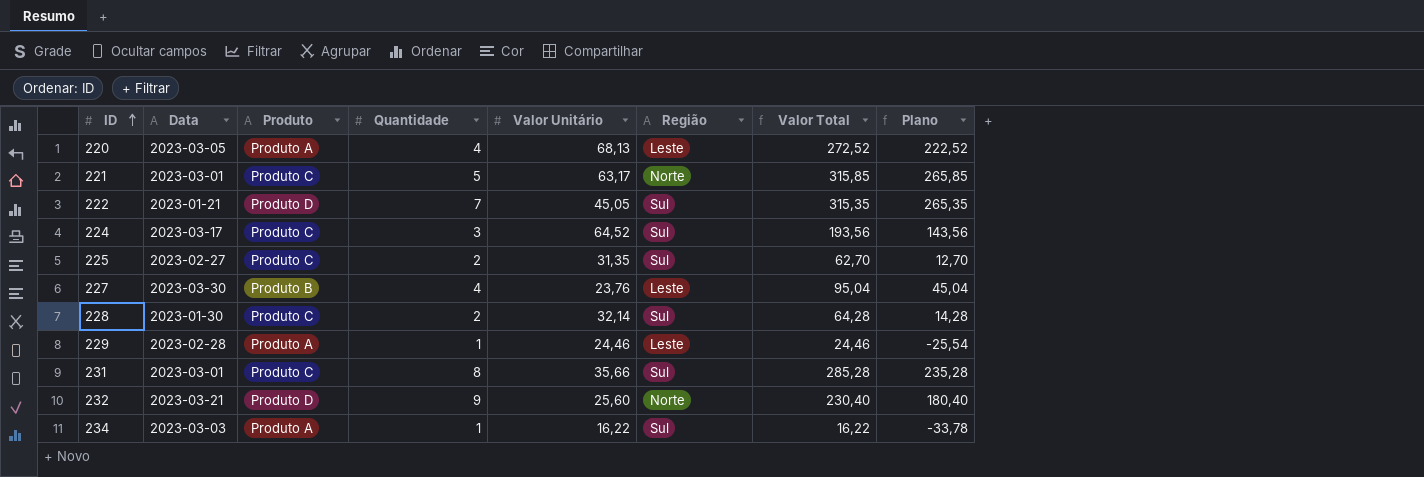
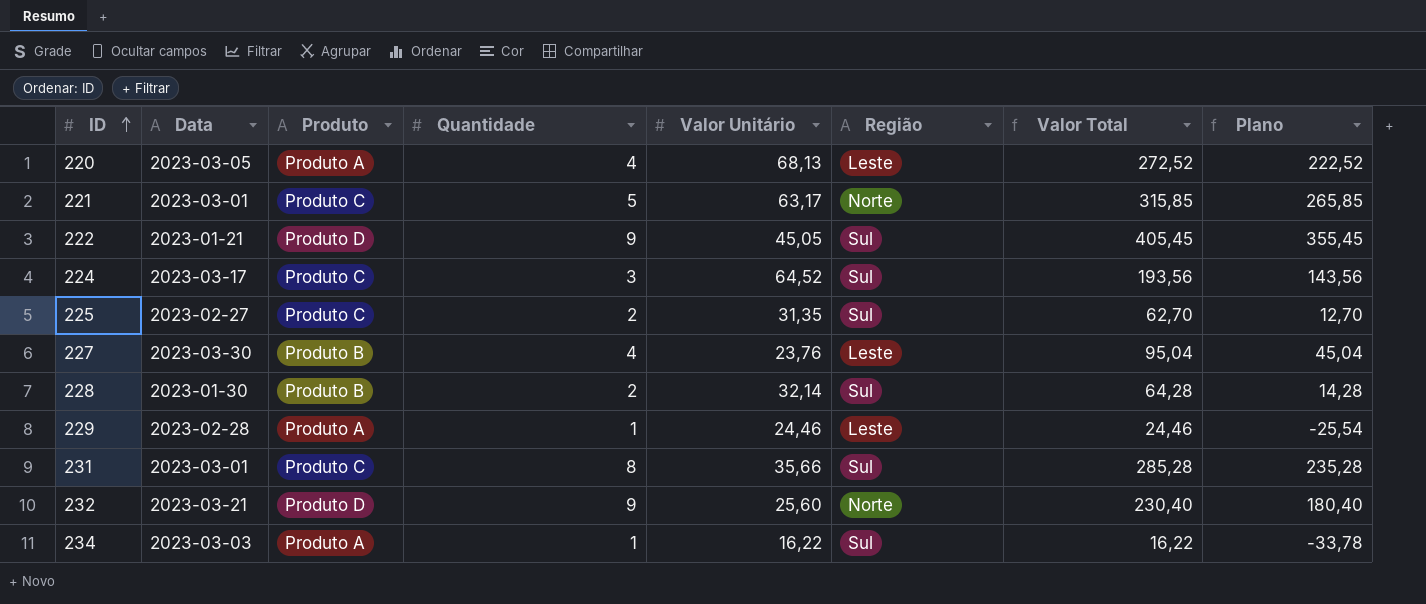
222 | Quantidade: 7 -> 9
222 | Valor Total: 315,35 -> 405,45
222 | Plano: 265,35 -> 355,45
228 | Produto: Produto C -> Produto B

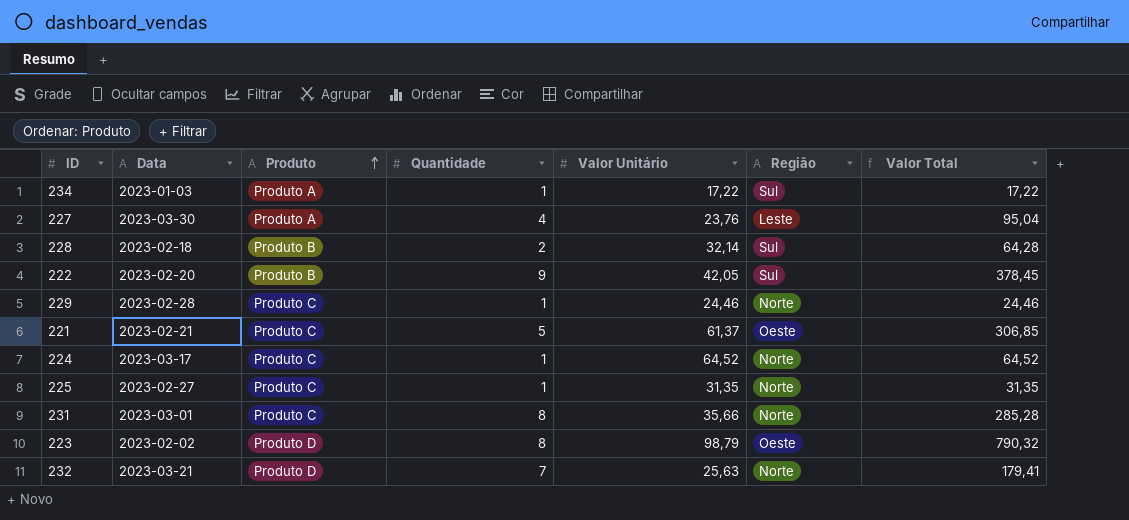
row order: ID ascending -> Produto ascending
column Plano | formula: [Valor Total] - 50 -> none
row 220: 2023-03-05 | Produto A | 4 | 68,13 | Leste | 272,52 | 222,52 -> none
234 | Data: 2023-03-03 -> 2023-01-03
234 | Valor Unitário: 16,22 -> 17,22
234 | Valor Total: 16,22 -> 17,22
227 | Produto: Produto B -> Produto A
228 | Data: 2023-01-30 -> 2023-02-18
222 | Data: 2023-01-21 -> 2023-02-20
222 | Produto: Produto D -> Produto B
222 | Valor Unitário: 45,05 -> 42,05
222 | Valor Total: 405,45 -> 378,45
229 | Produto: Produto A -> Produto C
229 | Região: Leste -> Norte
221 | Data: 2023-03-01 -> 2023-02-21
221 | Valor Unitário: 63,17 -> 61,37
221 | Região: Norte -> Oeste
221 | Valor Total: 315,85 -> 306,85
224 | Quantidade: 3 -> 1
224 | Região: Sul -> Norte
224 | Valor Total: 193,56 -> 64,52
225 | Quantidade: 2 -> 1
225 | Região: Sul -> Norte
225 | Valor Total: 62,70 -> 31,35
231 | Região: Sul -> Norte
row 223: none -> 2023-02-02 | Produto D | 8 | 98,79 | Oeste | 790,32
232 | Quantidade: 9 -> 7
232 | Valor Unitário: 25,60 -> 25,63
232 | Valor Total: 230,40 -> 179,41

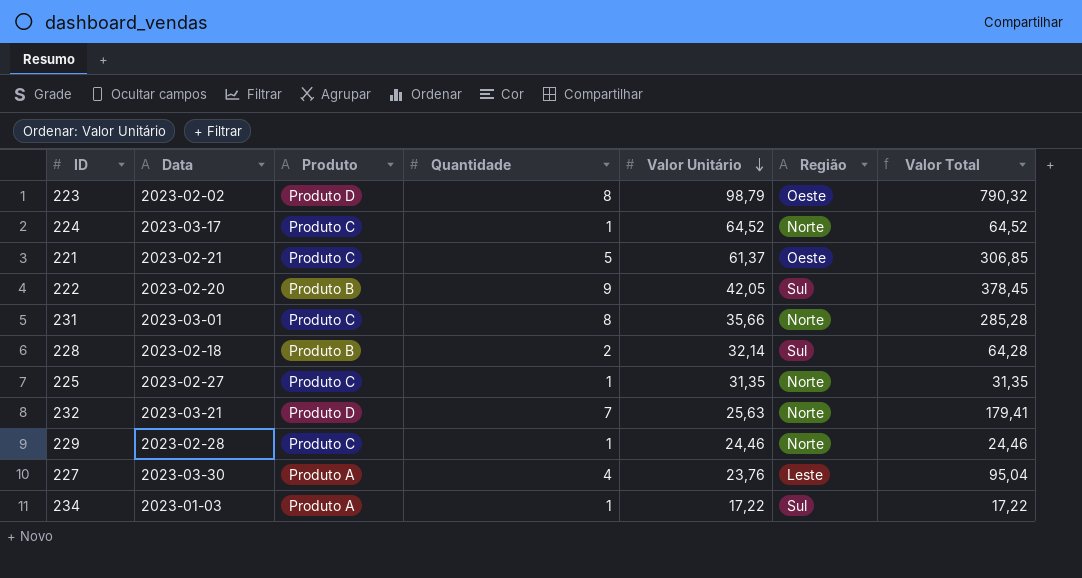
row order: Produto ascending -> Valor Unitário descending

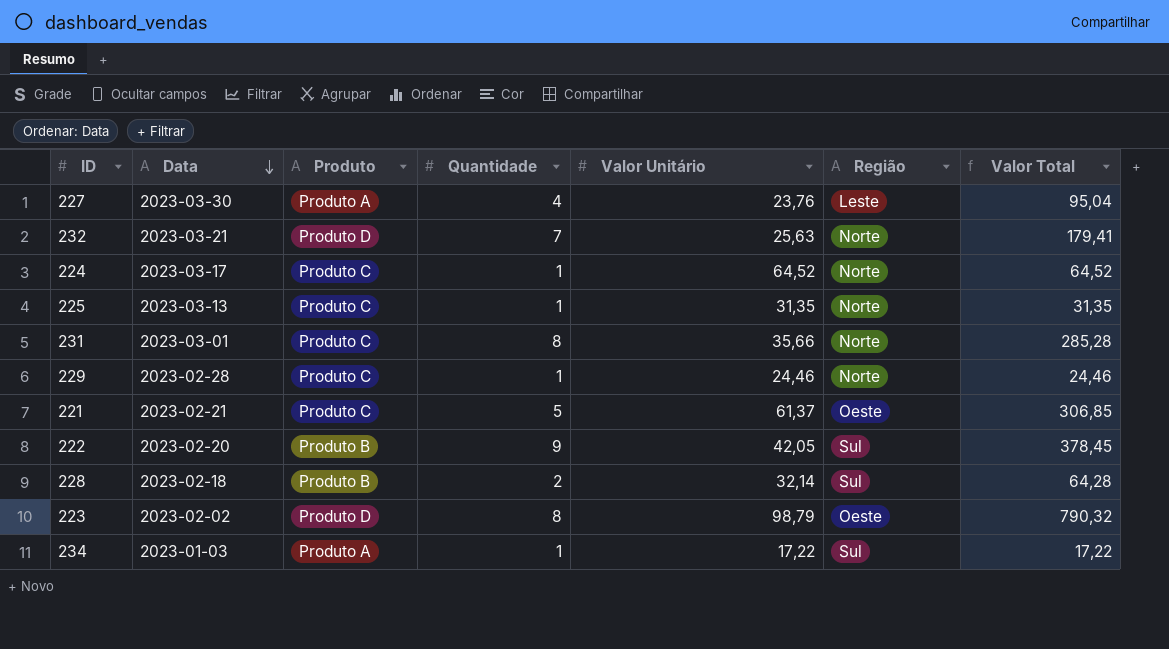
row order: Valor Unitário descending -> Data descending
225 | Data: 2023-02-27 -> 2023-03-13

